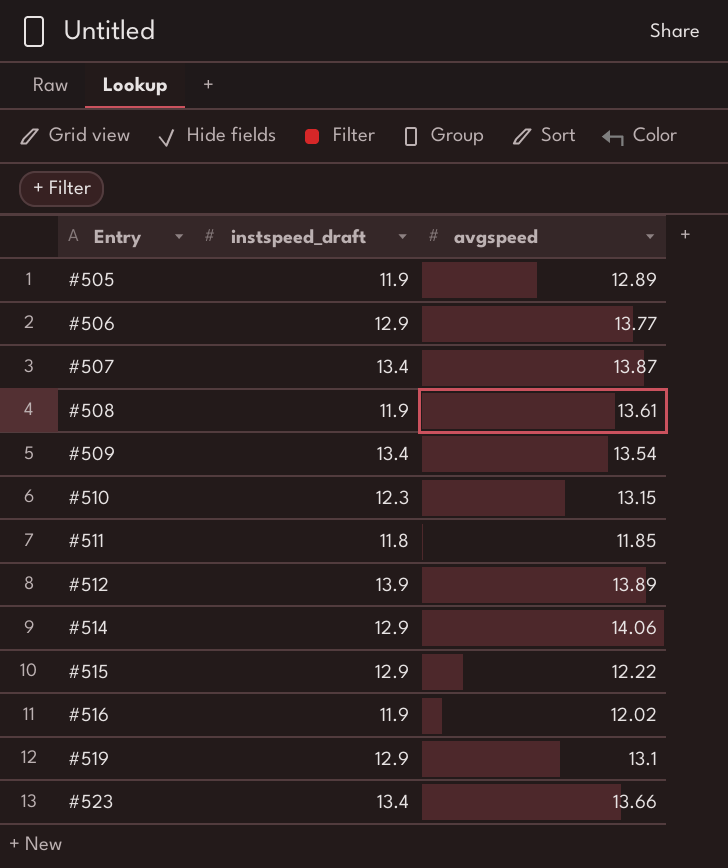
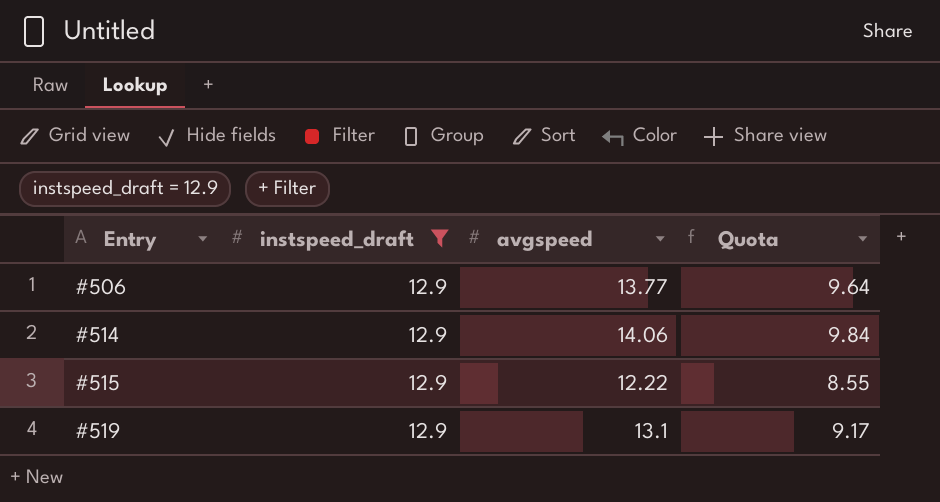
filter: none -> instspeed_draft = 12.9
column Quota | formula: none -> [avgspeed] * 0.7

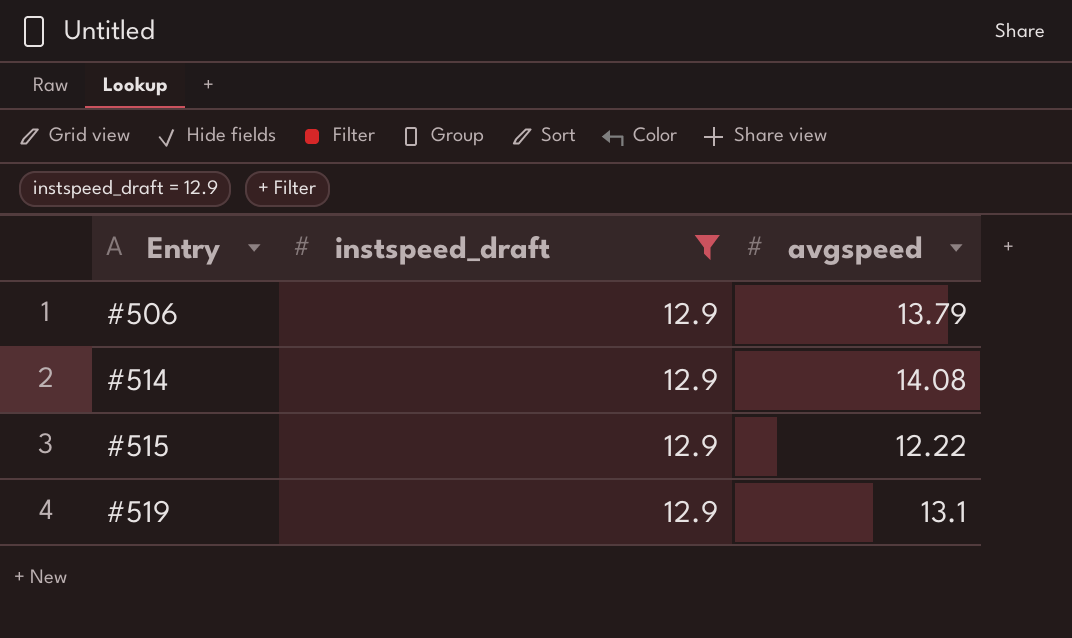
column Quota | formula: [avgspeed] * 0.7 -> none
#506 | avgspeed: 13.77 -> 13.79
#514 | avgspeed: 14.06 -> 14.08

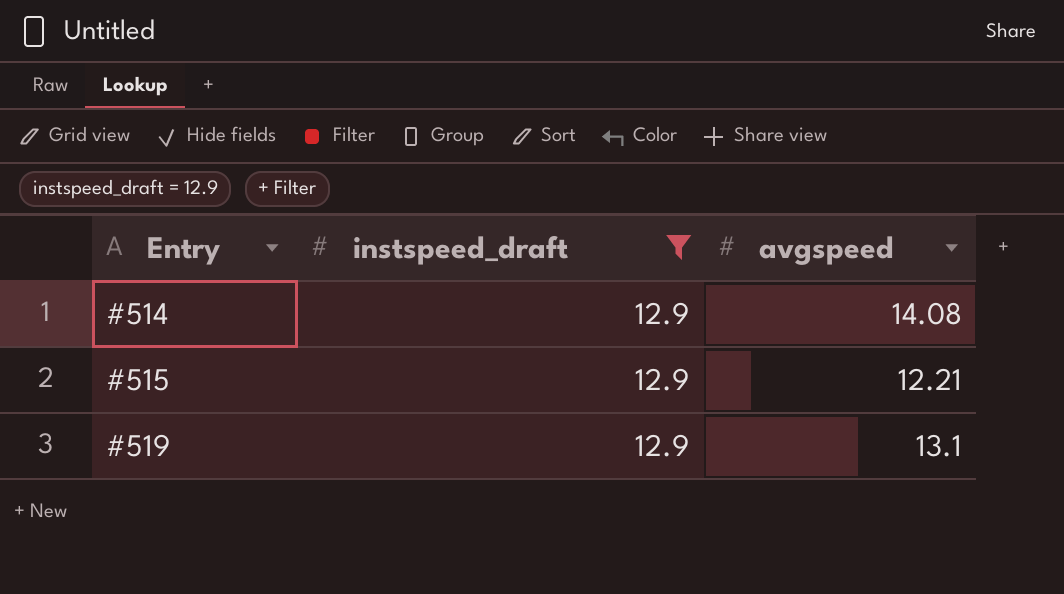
row #506: 12.9 | 13.79 -> none
#515 | avgspeed: 12.22 -> 12.21

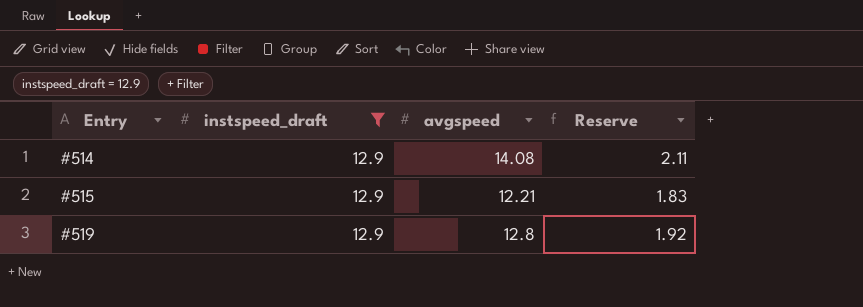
column Reserve | formula: none -> [avgspeed] * 0.15
#519 | avgspeed: 13.1 -> 12.8

